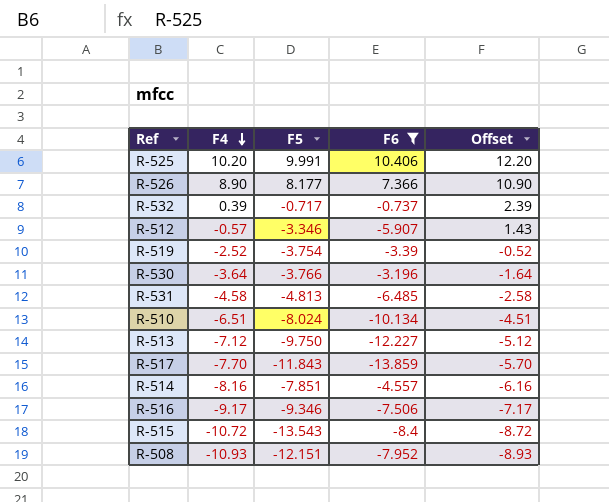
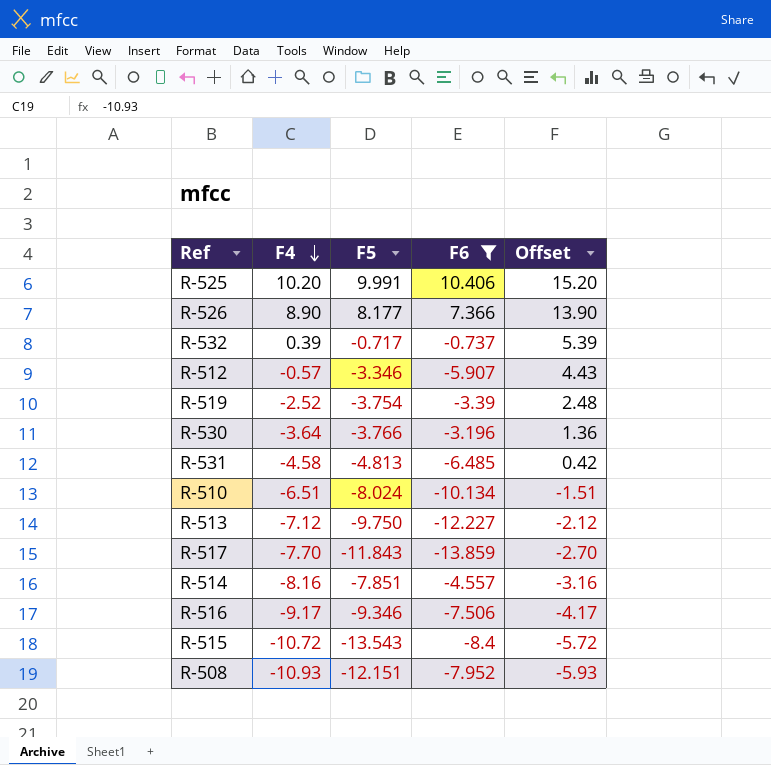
column Offset | formula: [F4] + 2 -> [F4] + 5

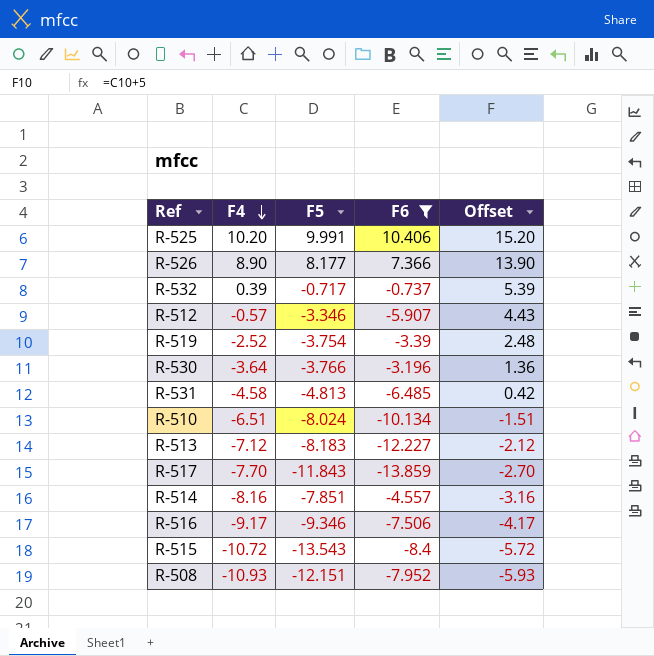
R-513 | F5: -9.750 -> -8.183

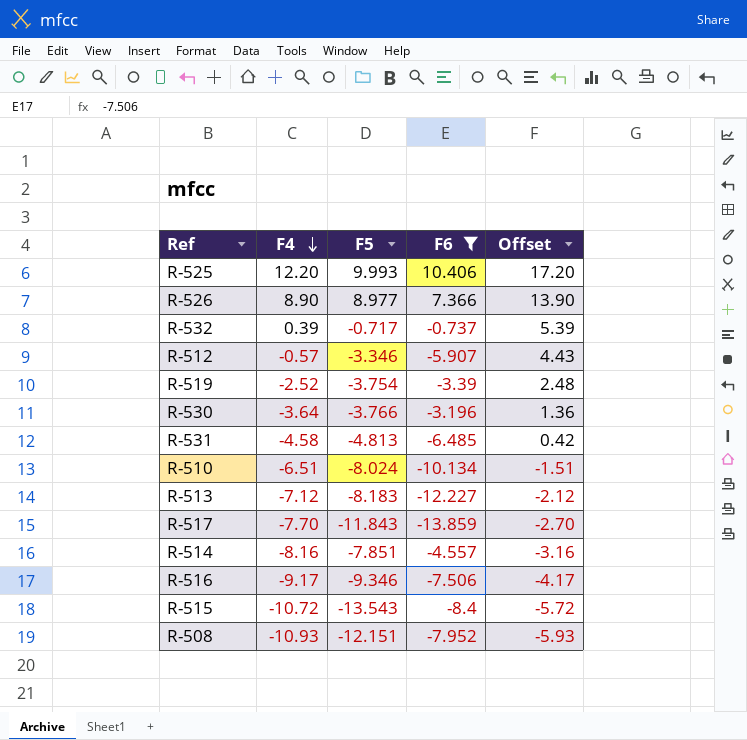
R-525 | F4: 10.20 -> 12.20
R-525 | F5: 9.991 -> 9.993
R-525 | Offset: 15.20 -> 17.20
R-526 | F5: 8.177 -> 8.977

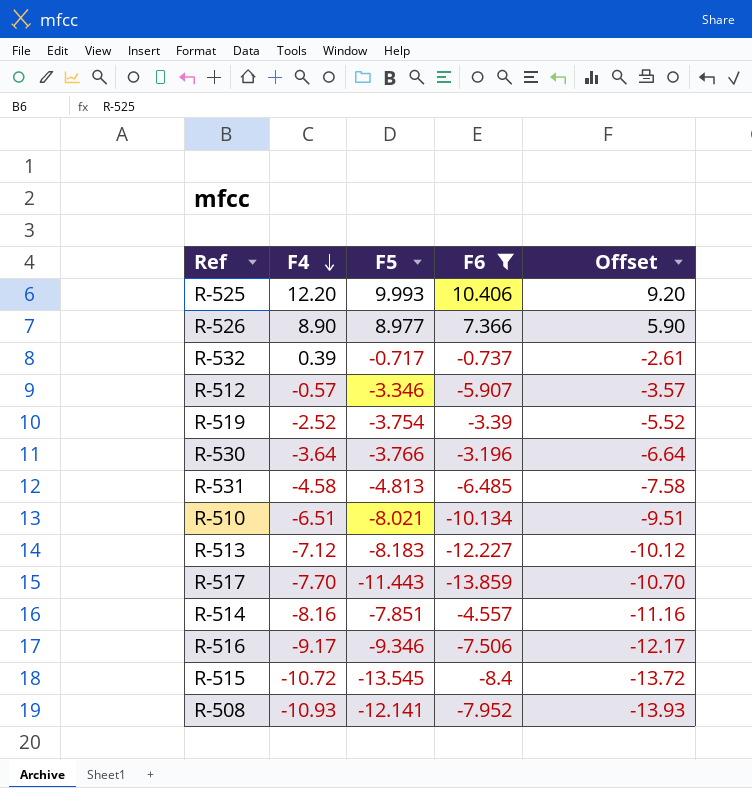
column Offset | formula: [F4] + 5 -> [F4] - 3
R-510 | F5: -8.024 -> -8.021
R-517 | F5: -11.843 -> -11.443
R-515 | F5: -13.543 -> -13.545
R-508 | F5: -12.151 -> -12.141

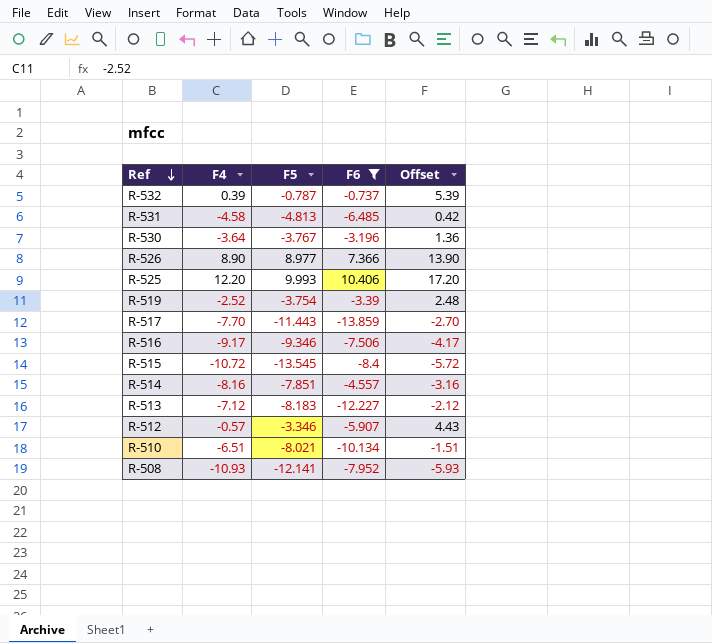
row order: F4 descending -> Ref descending
column Offset | formula: [F4] - 3 -> [F4] + 5
R-532 | F5: -0.717 -> -0.787
R-530 | F5: -3.766 -> -3.767

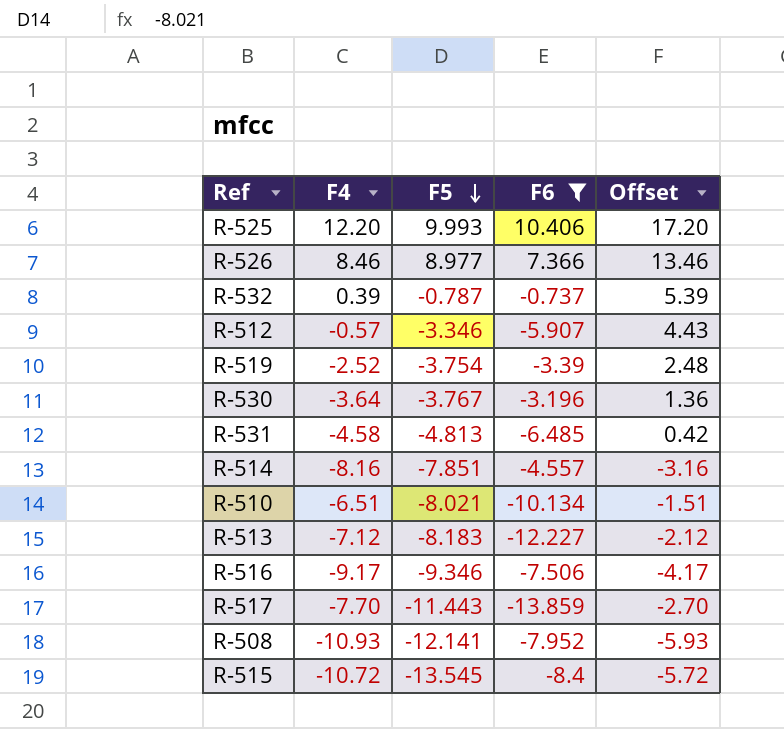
row order: Ref descending -> F5 descending
R-526 | F4: 8.90 -> 8.46
R-526 | Offset: 13.90 -> 13.46

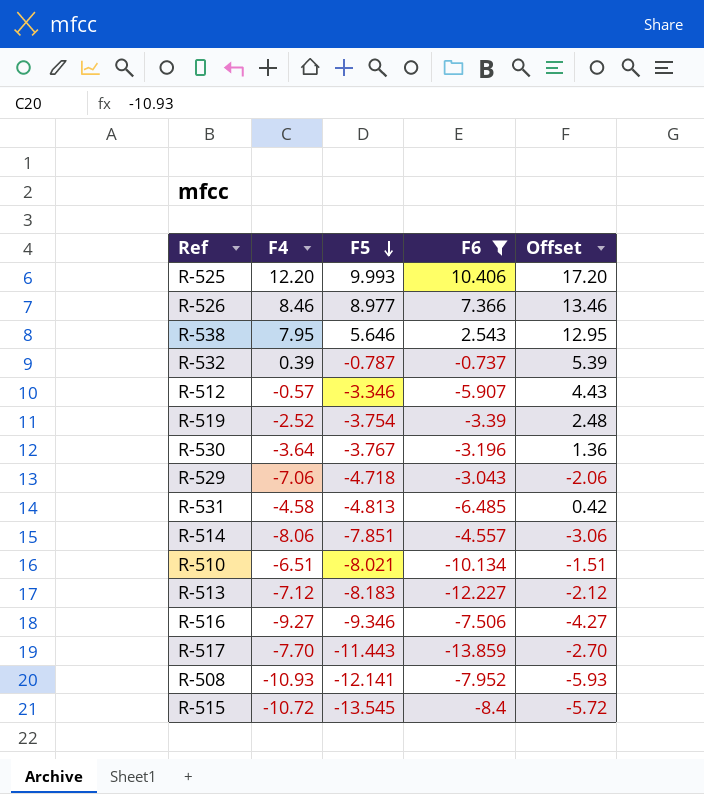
row R-538: none -> 7.95 | 5.646 | 2.543 | 12.95
row R-529: none -> -7.06 | -4.718 | -3.043 | -2.06
R-514 | F4: -8.16 -> -8.06
R-514 | Offset: -3.16 -> -3.06
R-516 | F4: -9.17 -> -9.27
R-516 | Offset: -4.17 -> -4.27

